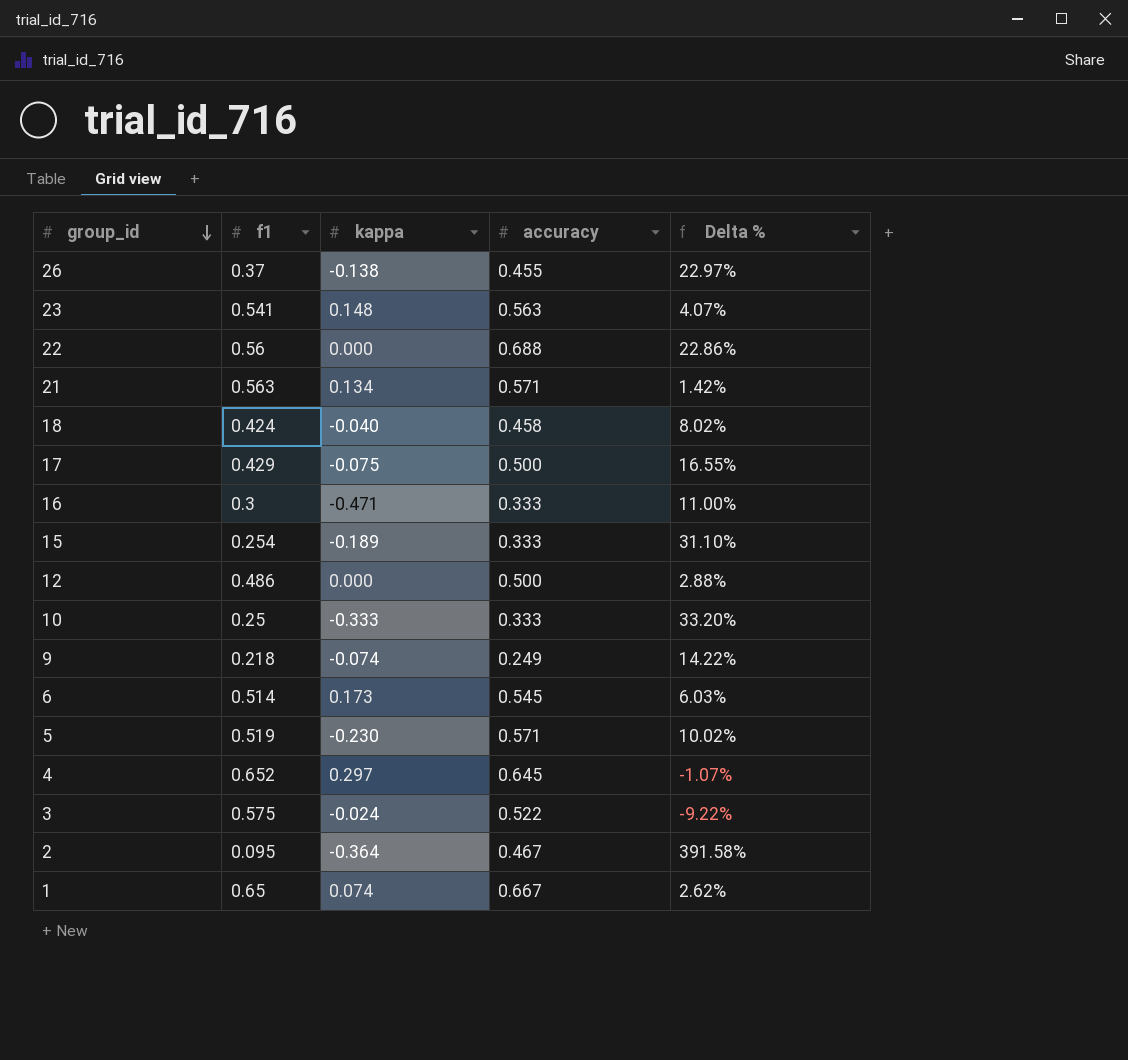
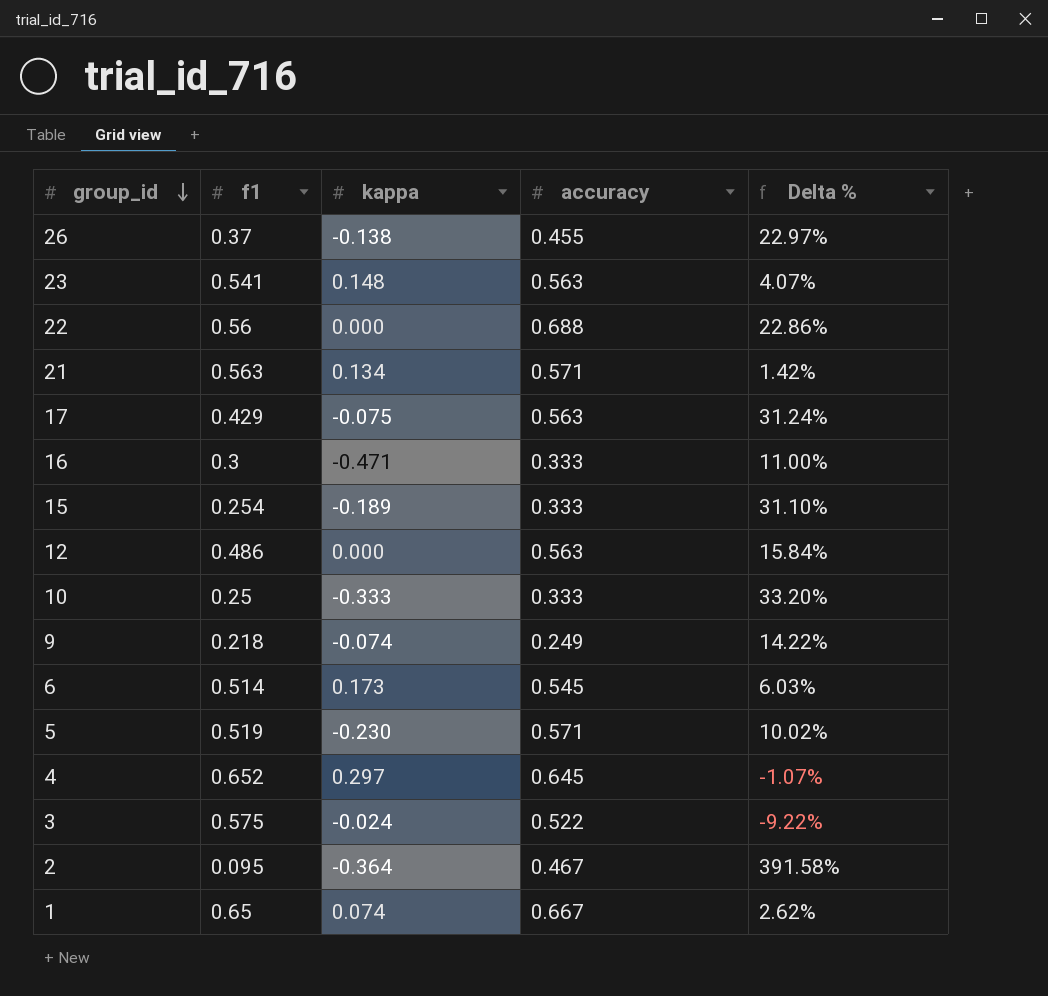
row 18: 0.424 | -0.040 | 0.458 | 8.02% -> none
17 | accuracy: 0.500 -> 0.563
17 | Delta %: 16.55% -> 31.24%
12 | accuracy: 0.500 -> 0.563
12 | Delta %: 2.88% -> 15.84%

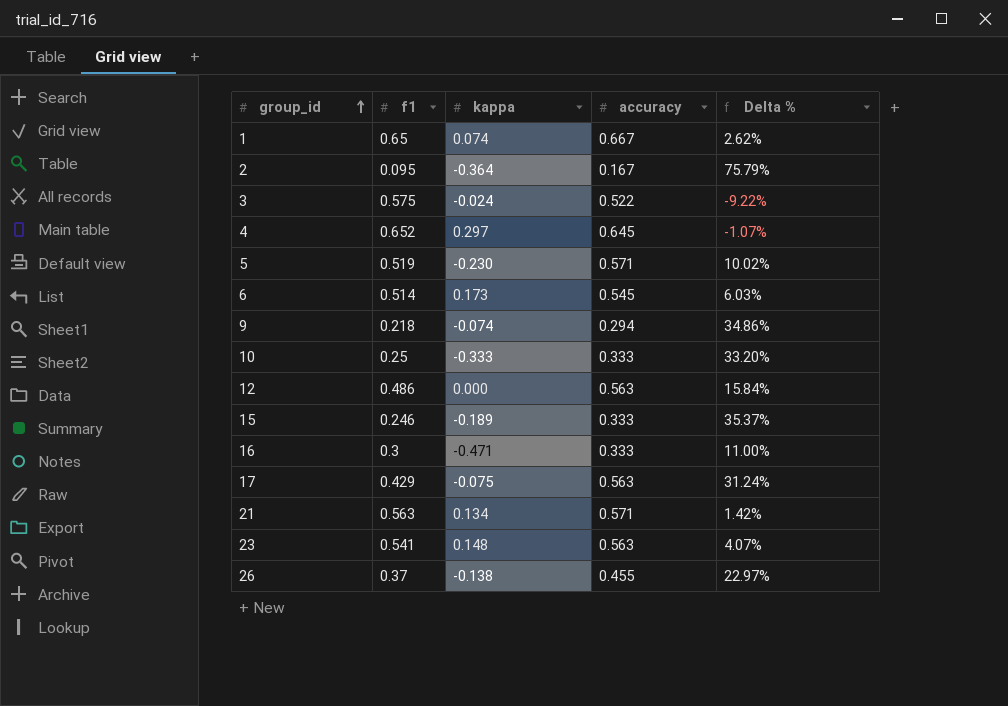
row order: group_id descending -> group_id ascending
row 22: 0.56 | 0.000 | 0.688 | 22.86% -> none
2 | accuracy: 0.467 -> 0.167
2 | Delta %: 391.58% -> 75.79%
9 | accuracy: 0.249 -> 0.294
9 | Delta %: 14.22% -> 34.86%
15 | f1: 0.254 -> 0.246
15 | Delta %: 31.10% -> 35.37%

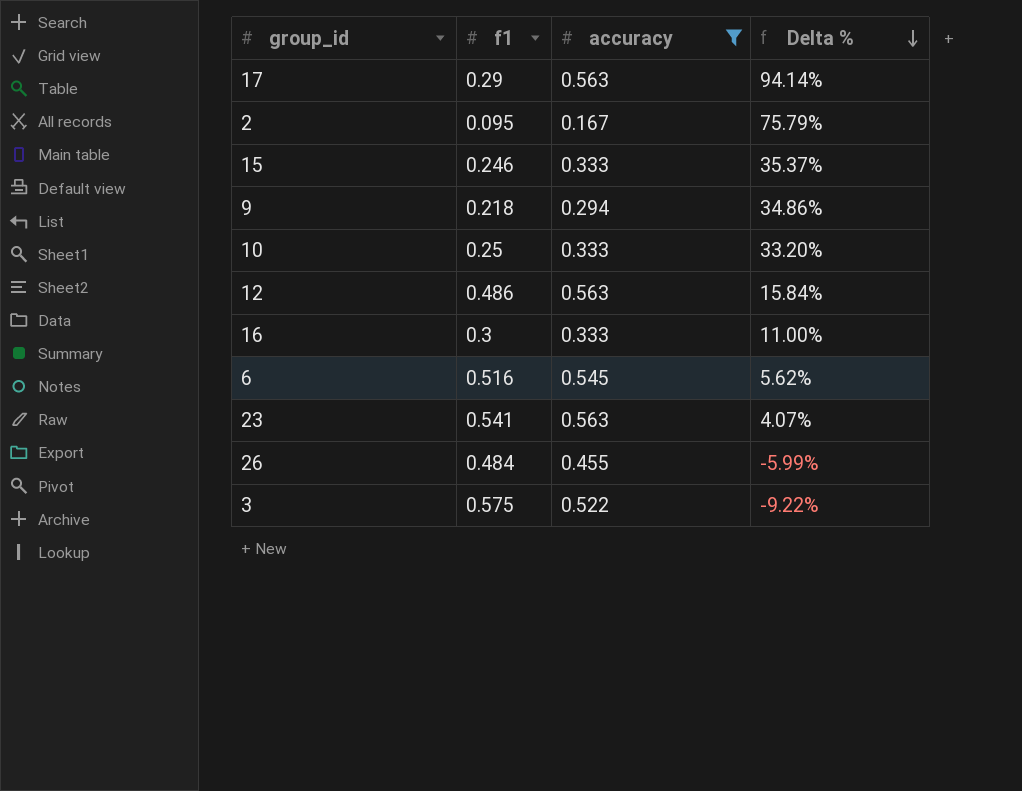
filter: none -> accuracy <= 0.563
row order: group_id ascending -> Delta % descending
column kappa | position: 3 -> none
17 | f1: 0.429 -> 0.29
17 | Delta %: 31.24% -> 94.14%
6 | f1: 0.514 -> 0.516
6 | Delta %: 6.03% -> 5.62%
26 | f1: 0.37 -> 0.484
26 | Delta %: 22.97% -> -5.99%

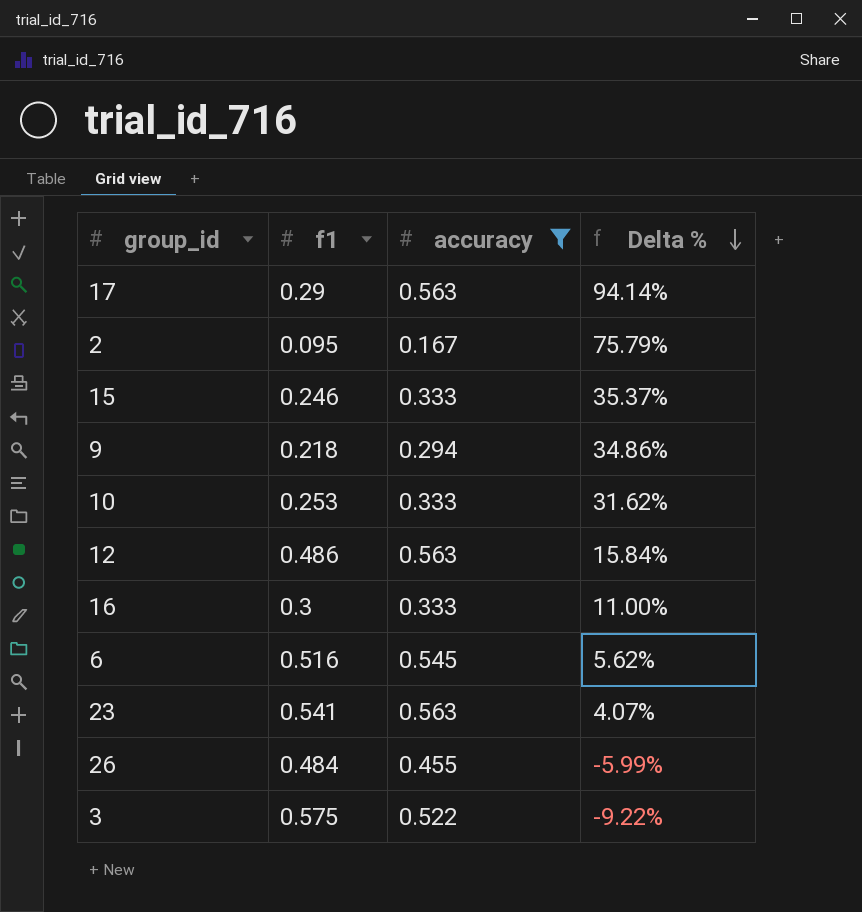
10 | f1: 0.25 -> 0.253
10 | Delta %: 33.20% -> 31.62%

